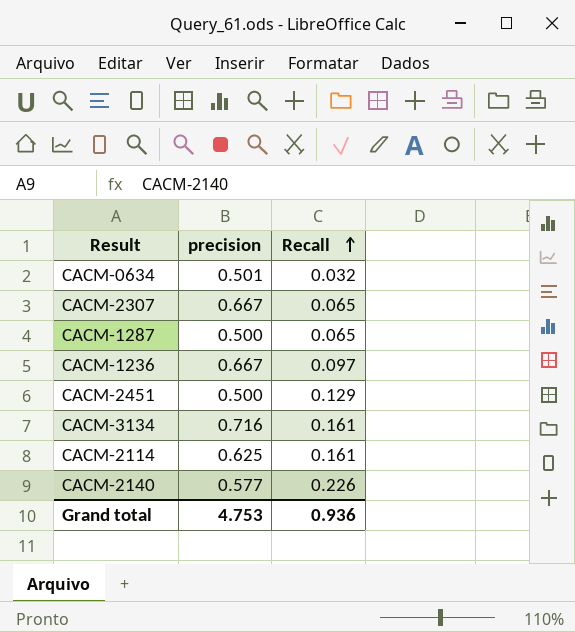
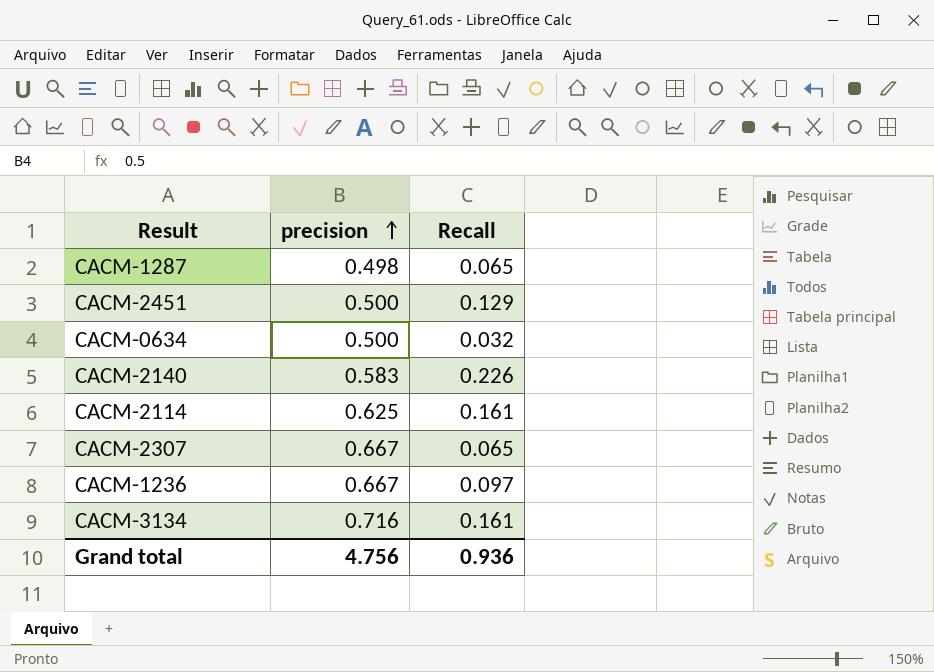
row order: Recall ascending -> precision ascending
CACM-1287 | precision: 0.500 -> 0.498
CACM-0634 | precision: 0.501 -> 0.500
CACM-2140 | precision: 0.577 -> 0.583
Grand total | precision: 4.753 -> 4.756

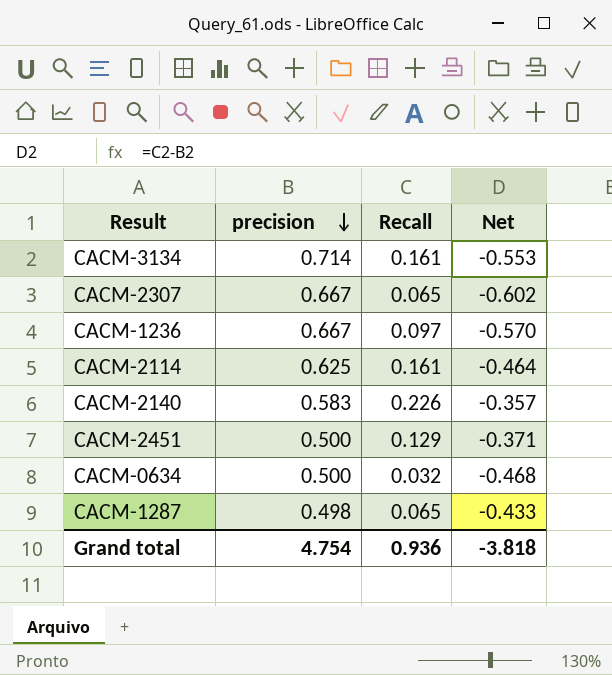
row order: precision ascending -> precision descending
column Net | formula: none -> [Recall] - [precision]
CACM-3134 | precision: 0.716 -> 0.714
Grand total | precision: 4.756 -> 4.754

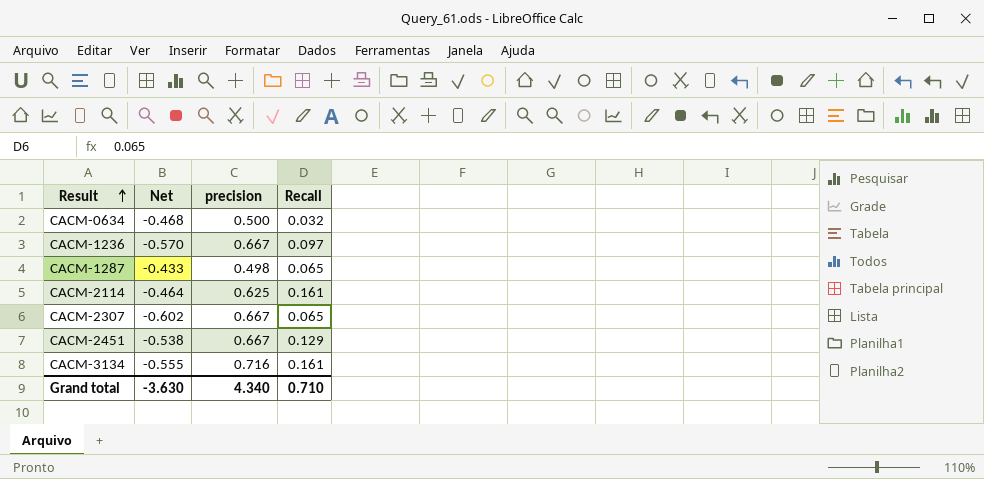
row order: precision descending -> Result ascending
column Net | position: 4 -> 2
row CACM-2140: 0.583 | 0.226 | -0.357 -> none
CACM-2451 | Net: -0.371 -> -0.538
CACM-2451 | precision: 0.500 -> 0.667
CACM-3134 | Net: -0.553 -> -0.555
CACM-3134 | precision: 0.714 -> 0.716
Grand total | Net: -3.818 -> -3.630
Grand total | precision: 4.754 -> 4.340
Grand total | Recall: 0.936 -> 0.710

